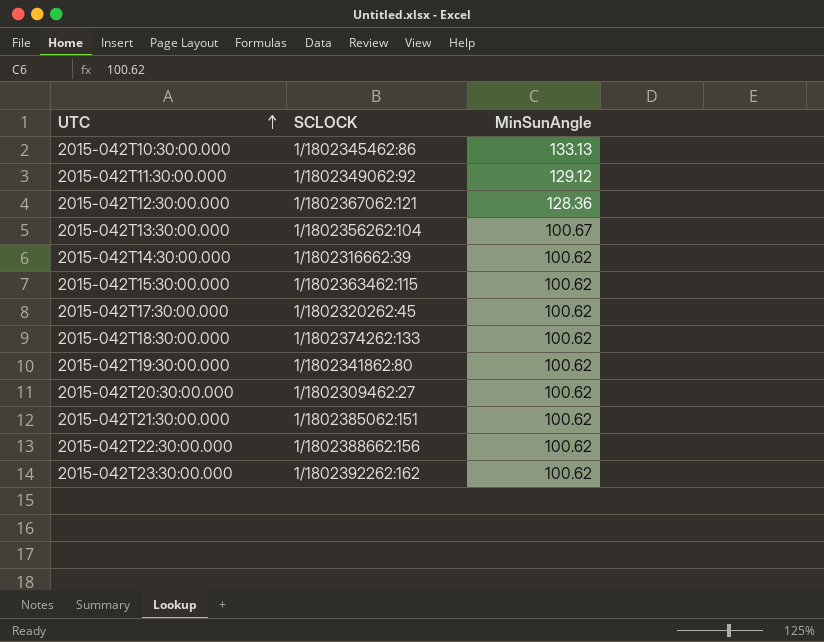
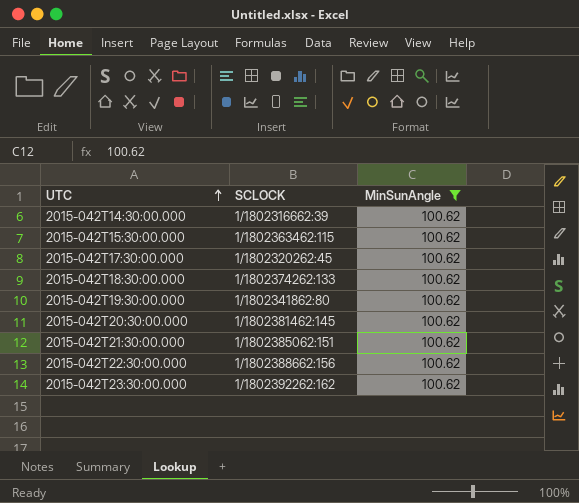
filter: none -> MinSunAngle = 100.62
2015-042T20:30:00.000 | SCLOCK: 1/1802309462:27 -> 1/1802381462:145

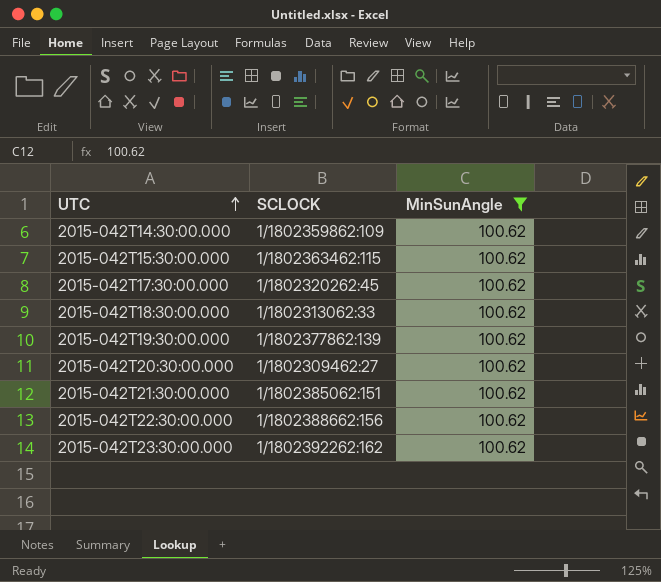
2015-042T14:30:00.000 | SCLOCK: 1/1802316662:39 -> 1/1802359862:109
2015-042T18:30:00.000 | SCLOCK: 1/1802374262:133 -> 1/1802313062:33
2015-042T19:30:00.000 | SCLOCK: 1/1802341862:80 -> 1/1802377862:139
2015-042T20:30:00.000 | SCLOCK: 1/1802381462:145 -> 1/1802309462:27

